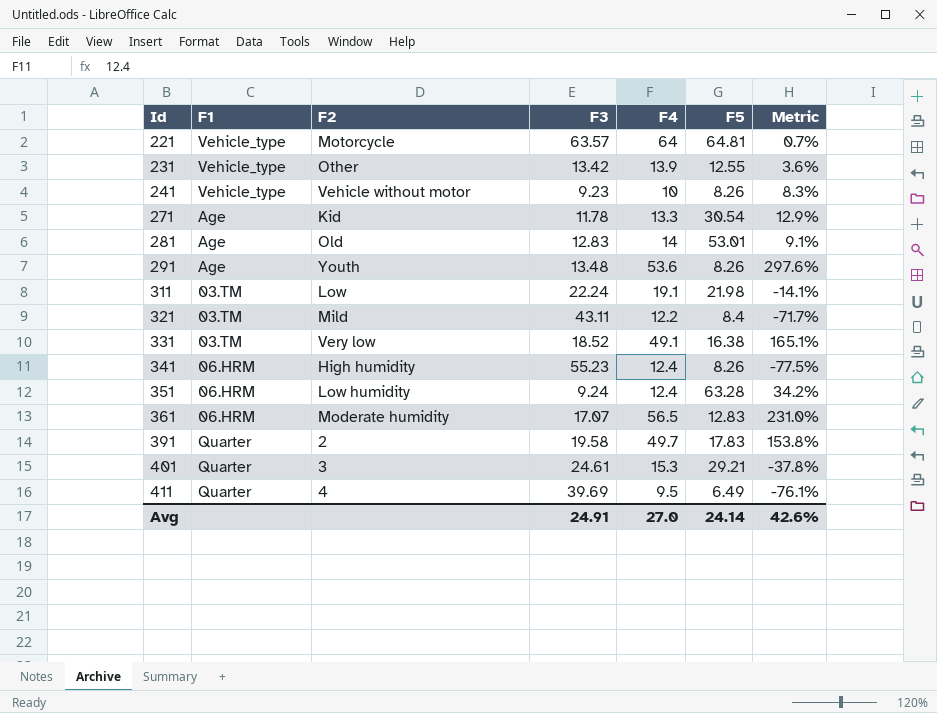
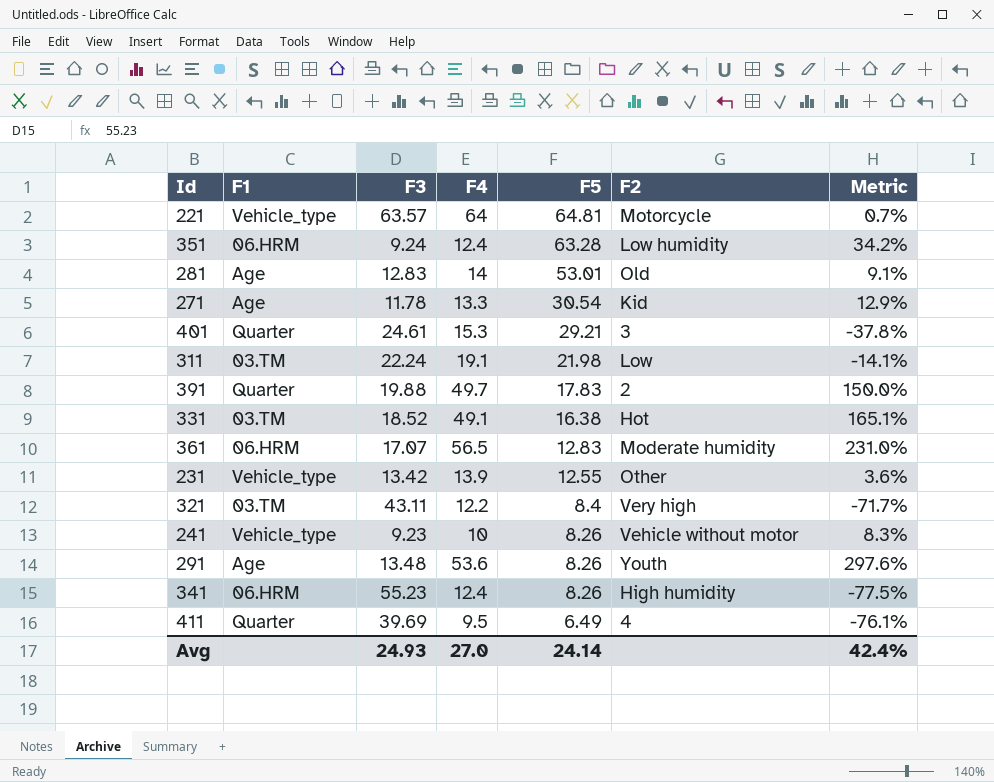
row order: Id ascending -> F5 descending
column F2 | position: 3 -> 6
391 | F3: 19.58 -> 19.88
391 | Metric: 153.8% -> 150.0%
331 | F2: Very low -> Hot
321 | F2: Mild -> Very high
Avg | F3: 24.91 -> 24.93
Avg | Metric: 42.6% -> 42.4%

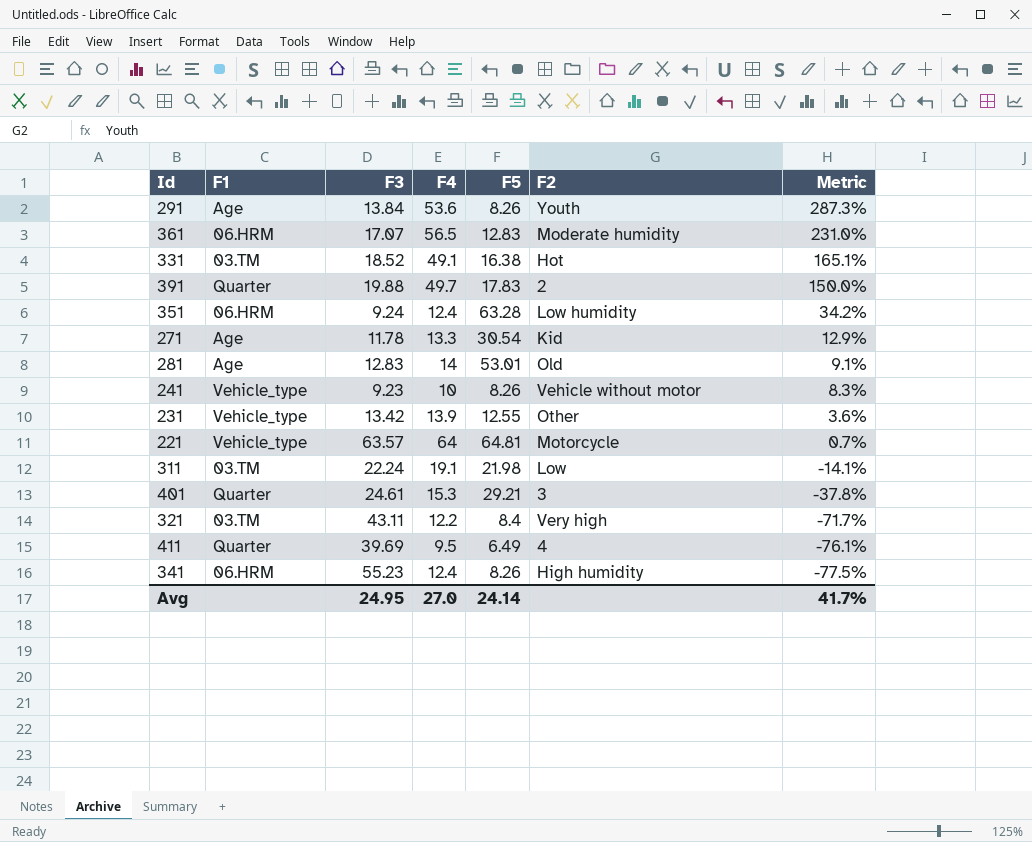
row order: F5 descending -> Metric descending
291 | F3: 13.48 -> 13.84
291 | Metric: 297.6% -> 287.3%
Avg | F3: 24.93 -> 24.95
Avg | Metric: 42.4% -> 41.7%

